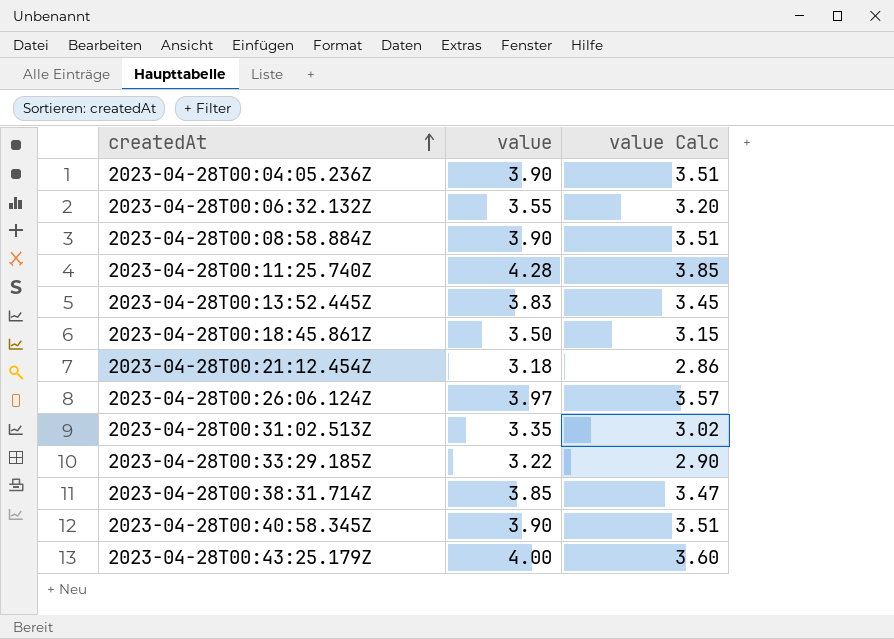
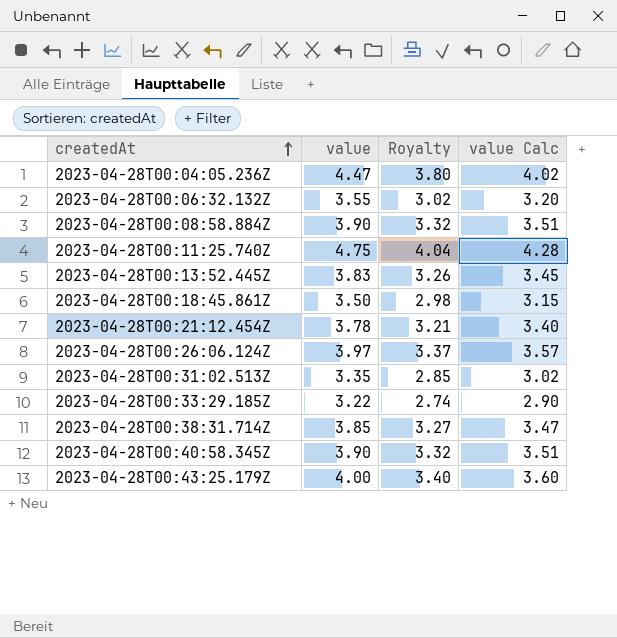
column Royalty | formula: none -> [value] * 0.85
2023-04-28T00:04:05.236Z | value: 3.90 -> 4.47
2023-04-28T00:04:05.236Z | value Calc: 3.51 -> 4.02
2023-04-28T00:11:25.740Z | value: 4.28 -> 4.75
2023-04-28T00:11:25.740Z | value Calc: 3.85 -> 4.28
2023-04-28T00:21:12.454Z | value: 3.18 -> 3.78
2023-04-28T00:21:12.454Z | value Calc: 2.86 -> 3.40

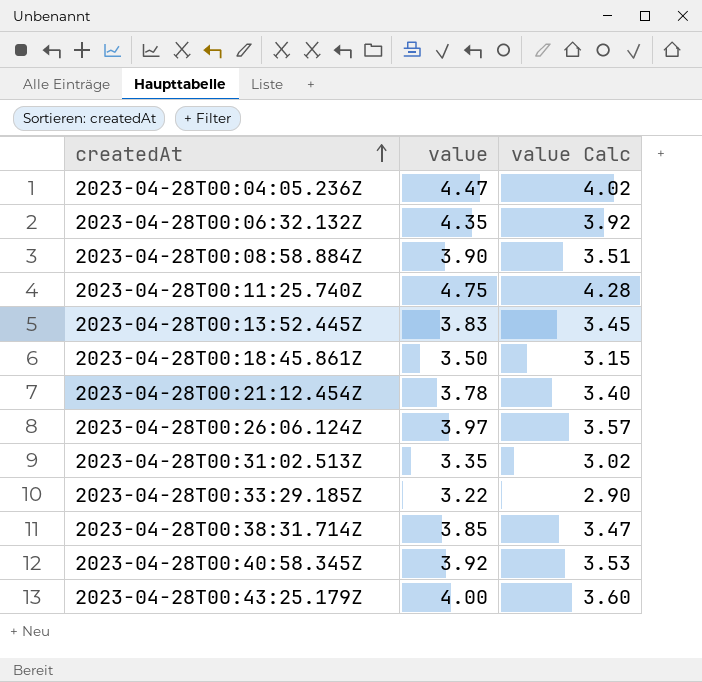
column Royalty | formula: [value] * 0.85 -> none
2023-04-28T00:06:32.132Z | value: 3.55 -> 4.35
2023-04-28T00:06:32.132Z | value Calc: 3.20 -> 3.92
2023-04-28T00:40:58.345Z | value: 3.90 -> 3.92
2023-04-28T00:40:58.345Z | value Calc: 3.51 -> 3.53

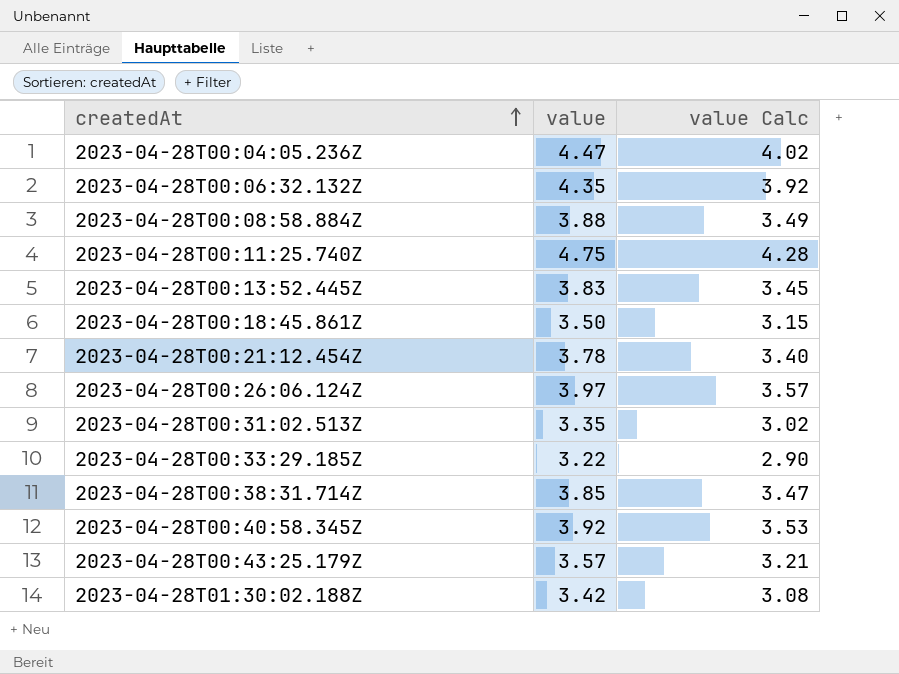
2023-04-28T00:08:58.884Z | value: 3.90 -> 3.88
2023-04-28T00:08:58.884Z | value Calc: 3.51 -> 3.49
2023-04-28T00:43:25.179Z | value: 4.00 -> 3.57
2023-04-28T00:43:25.179Z | value Calc: 3.60 -> 3.21
row 2023-04-28T01:30:02.188Z: none -> 3.42 | 3.08

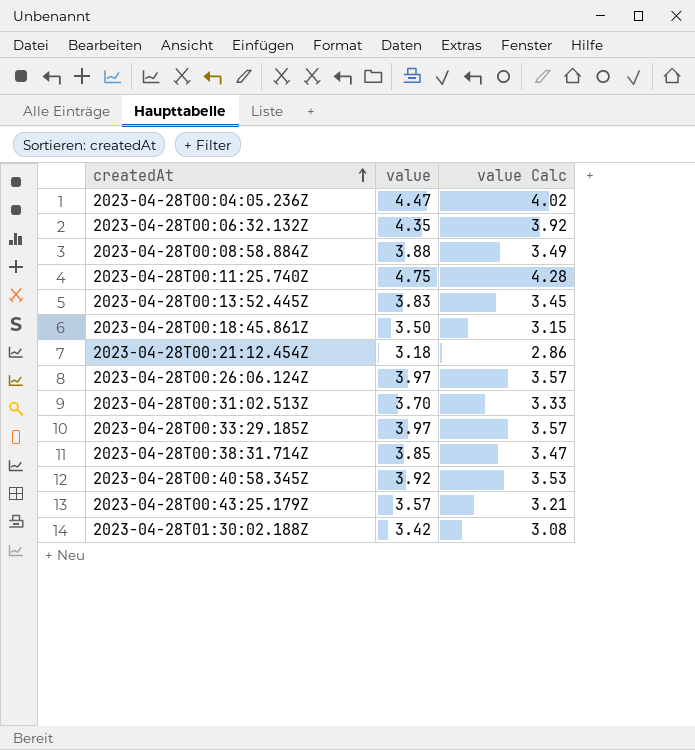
2023-04-28T00:21:12.454Z | value: 3.78 -> 3.18
2023-04-28T00:21:12.454Z | value Calc: 3.40 -> 2.86
2023-04-28T00:31:02.513Z | value: 3.35 -> 3.70
2023-04-28T00:31:02.513Z | value Calc: 3.02 -> 3.33
2023-04-28T00:33:29.185Z | value: 3.22 -> 3.97
2023-04-28T00:33:29.185Z | value Calc: 2.90 -> 3.57

